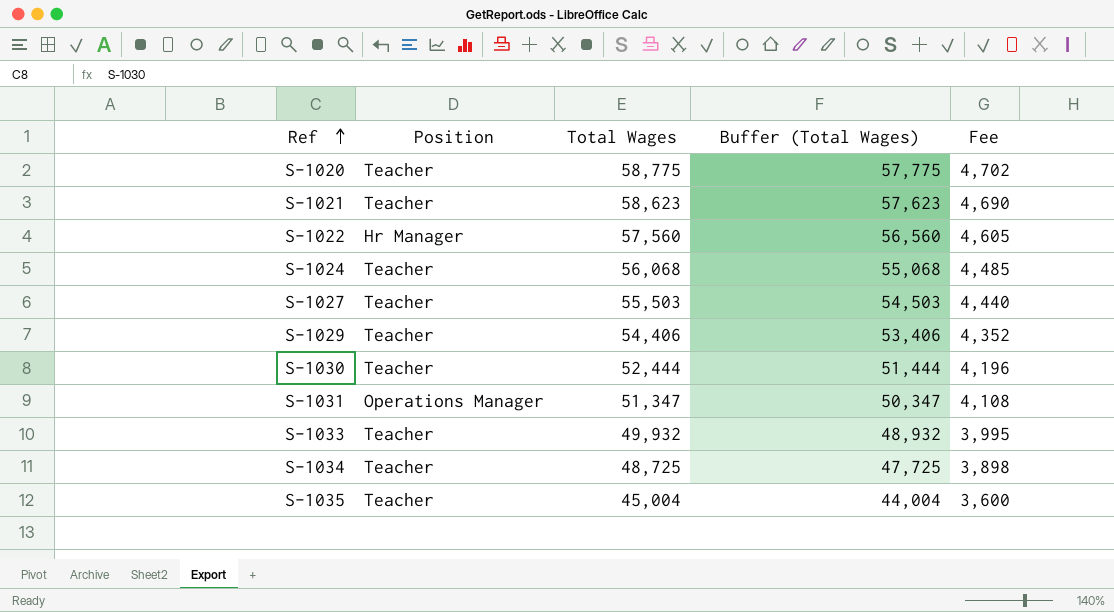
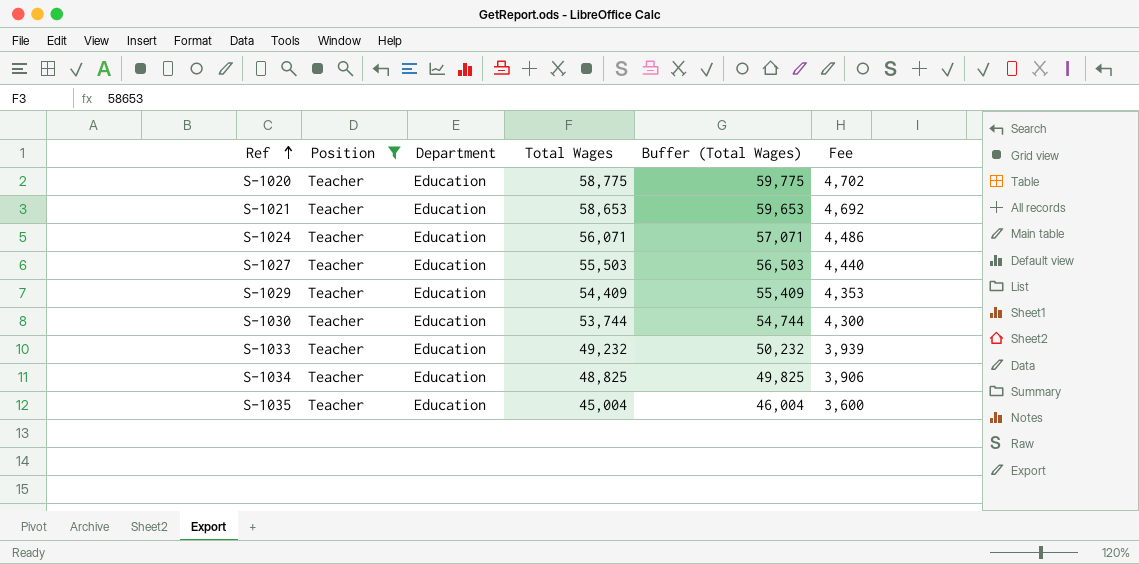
filter: none -> Position = Teacher
column Department | position: none -> 3
column Buffer (Total Wages) | formula: [Total Wages] - 1000 -> [Total Wages] + 1000
S-1021 | Total Wages: 58,623 -> 58,653
S-1021 | Fee: 4,690 -> 4,692
S-1024 | Total Wages: 56,068 -> 56,071
S-1024 | Fee: 4,485 -> 4,486
S-1029 | Total Wages: 54,406 -> 54,409
S-1029 | Fee: 4,352 -> 4,353
S-1030 | Total Wages: 52,444 -> 53,744
S-1030 | Fee: 4,196 -> 4,300
S-1033 | Total Wages: 49,932 -> 49,232
S-1033 | Fee: 3,995 -> 3,939
S-1034 | Total Wages: 48,725 -> 48,825
S-1034 | Fee: 3,898 -> 3,906

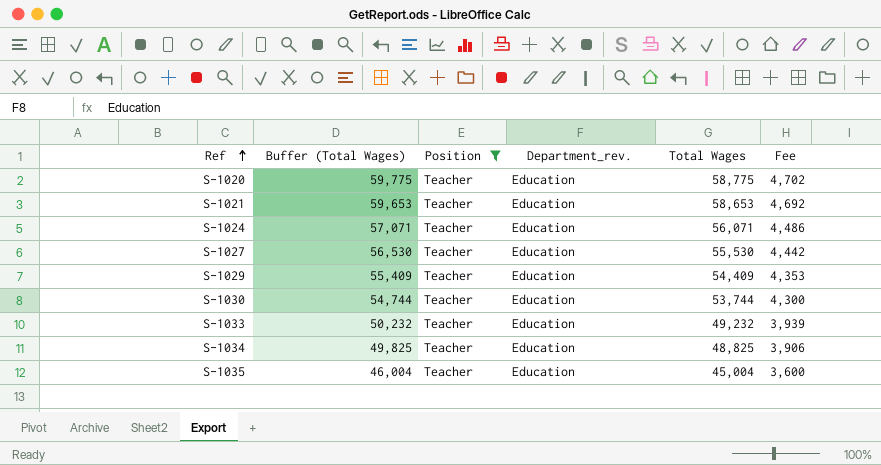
column Buffer (Total Wages) | position: 5 -> 2
column name: Department -> Department_rev.
S-1027 | Buffer (Total Wages): 56,503 -> 56,530
S-1027 | Total Wages: 55,503 -> 55,530
S-1027 | Fee: 4,440 -> 4,442

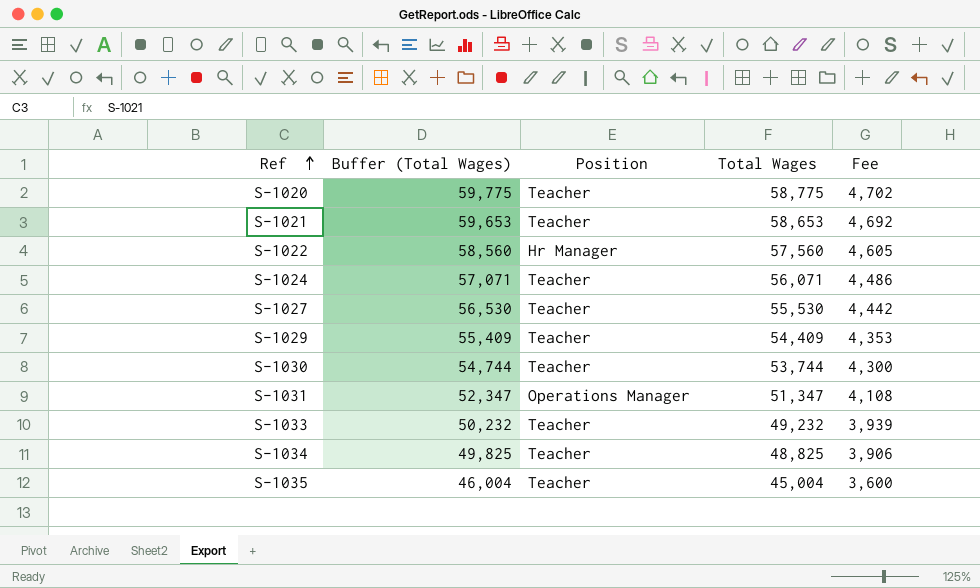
filter: Position = Teacher -> none
column Department_rev. | position: 4 -> none

